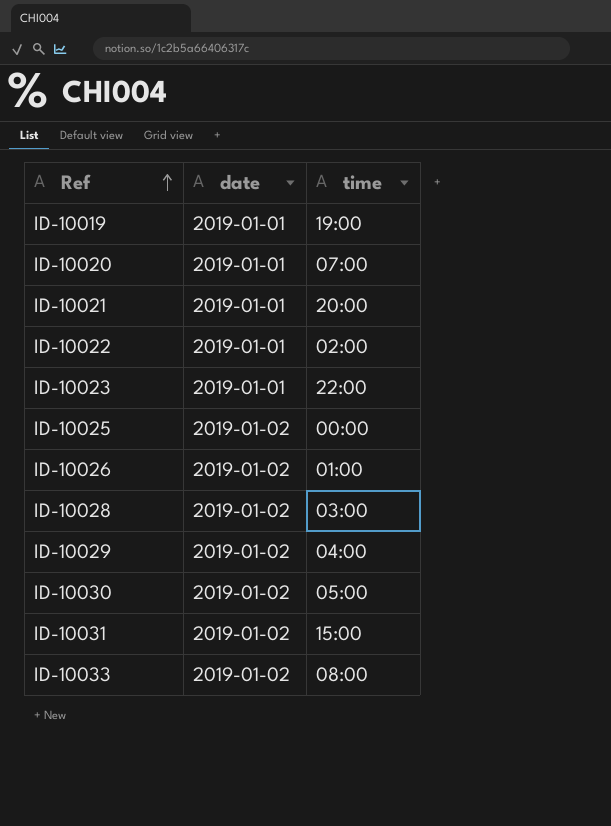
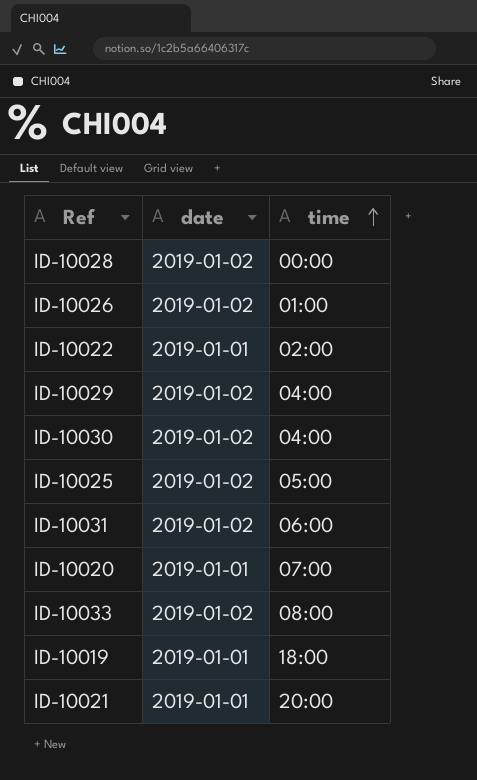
row order: Ref ascending -> time ascending
row ID-10023: 2019-01-01 | 22:00 -> none
ID-10028 | time: 03:00 -> 00:00
ID-10030 | time: 05:00 -> 04:00
ID-10025 | time: 00:00 -> 05:00
ID-10031 | time: 15:00 -> 06:00
ID-10019 | time: 19:00 -> 18:00

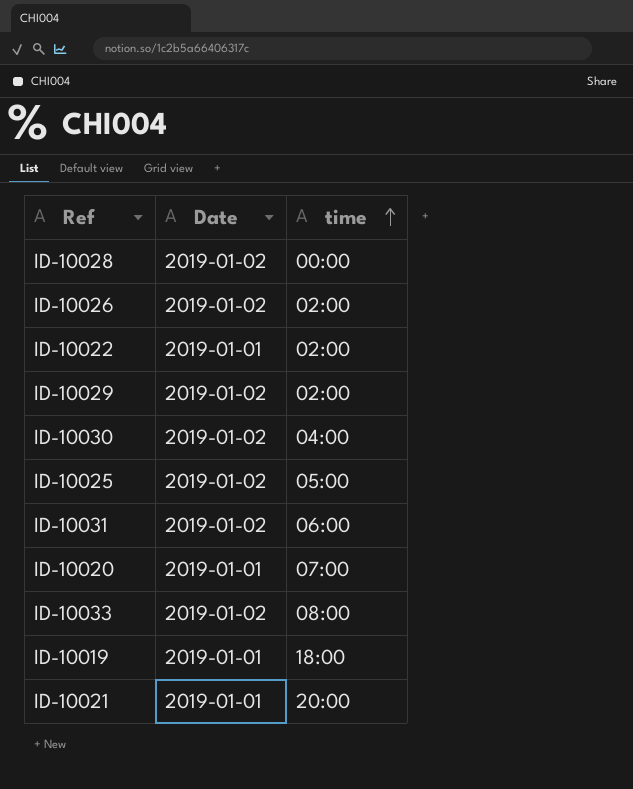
column name: date -> Date
ID-10026 | time: 01:00 -> 02:00
ID-10029 | time: 04:00 -> 02:00

